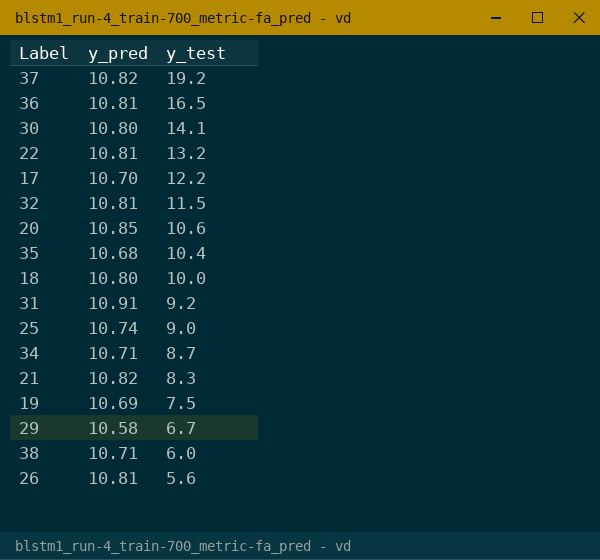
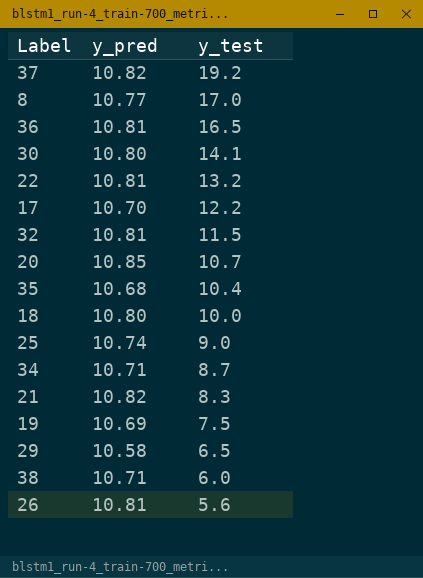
row 31: 10.91 | 9.2 -> none
row 8: none -> 10.77 | 17.0
20 | y_test: 10.6 -> 10.7
29 | y_test: 6.7 -> 6.5

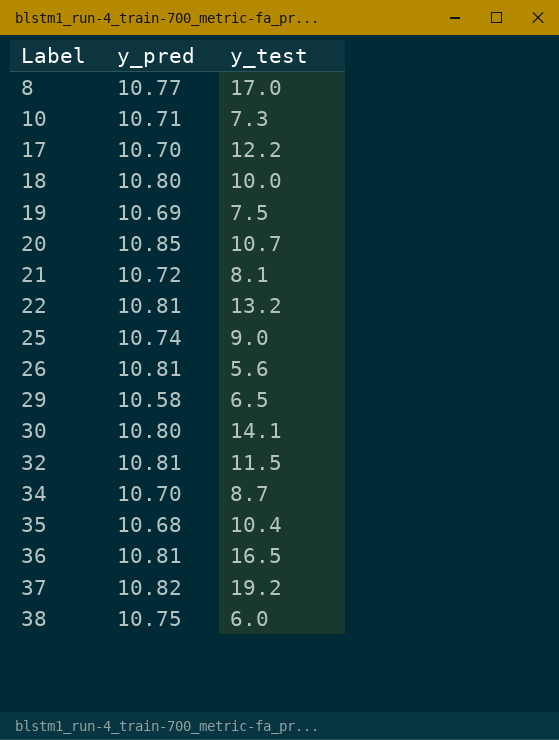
row order: y_test descending -> Label ascending
row 10: none -> 10.71 | 7.3
21 | y_pred: 10.82 -> 10.72
21 | y_test: 8.3 -> 8.1
34 | y_pred: 10.71 -> 10.70
38 | y_pred: 10.71 -> 10.75

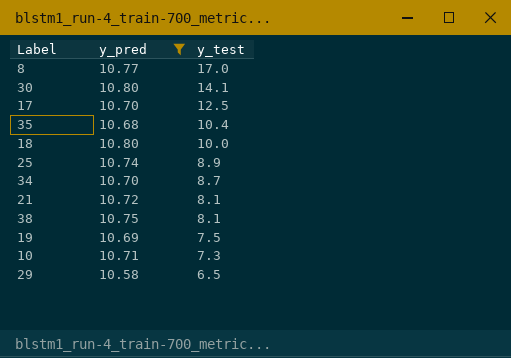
filter: none -> y_pred <= 10.80
row order: Label ascending -> y_test descending
17 | y_test: 12.2 -> 12.5
25 | y_test: 9.0 -> 8.9
38 | y_test: 6.0 -> 8.1

